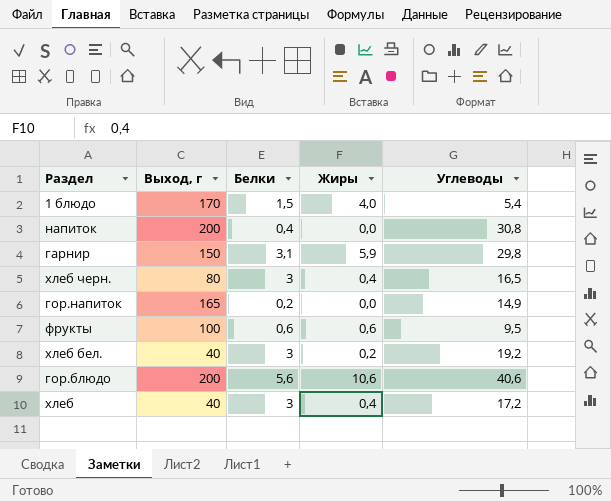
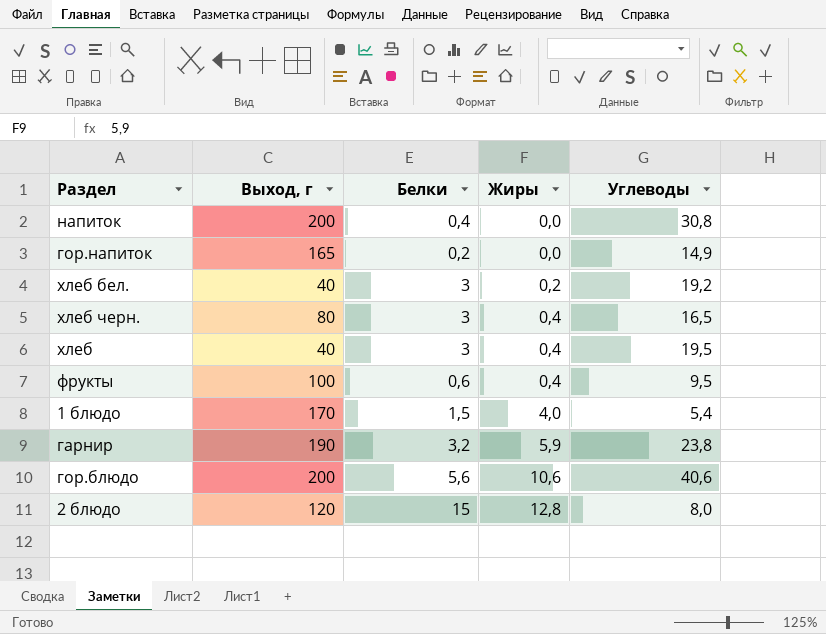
row order: none -> Жиры ascending
хлеб | Углеводы: 17,2 -> 19,5
фрукты | Жиры: 0,6 -> 0,4
гарнир | Выход, г: 150 -> 190
гарнир | Белки: 3,1 -> 3,2
гарнир | Углеводы: 29,8 -> 23,8
row 2 блюдо: none -> 120 | 15 | 12,8 | 8,0

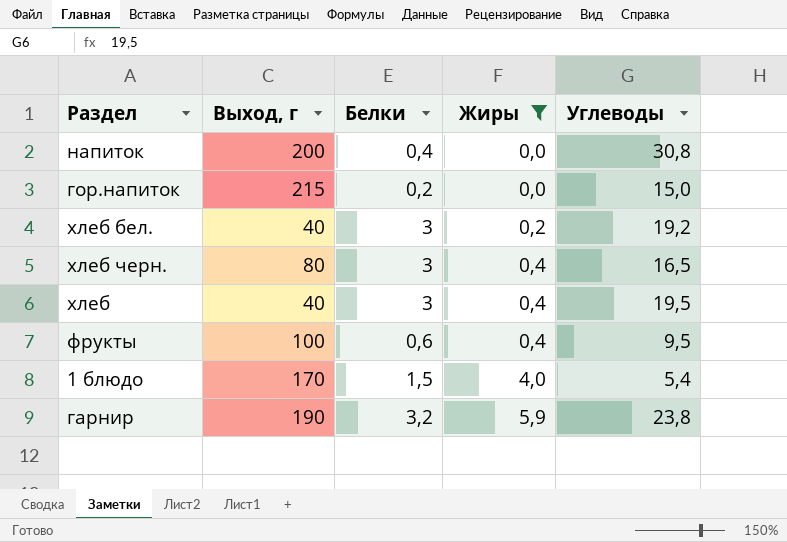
filter: none -> Жиры <= 5,9
гор.напиток | Выход, г: 165 -> 215
гор.напиток | Углеводы: 14,9 -> 15,0

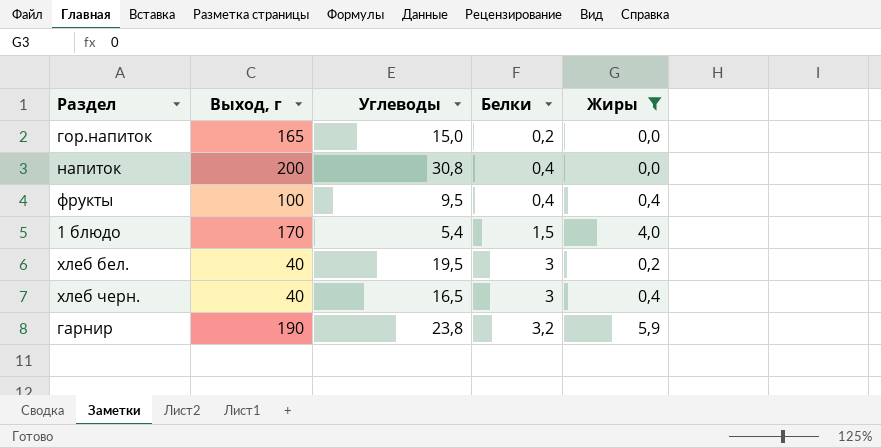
row order: Жиры ascending -> Белки ascending
column Углеводы | position: 5 -> 3
row хлеб: 40 | 3 | 0,4 | 19,5 -> none
гор.напиток | Выход, г: 215 -> 165
фрукты | Белки: 0,6 -> 0,4
хлеб бел. | Углеводы: 19,2 -> 19,5
хлеб черн. | Выход, г: 80 -> 40

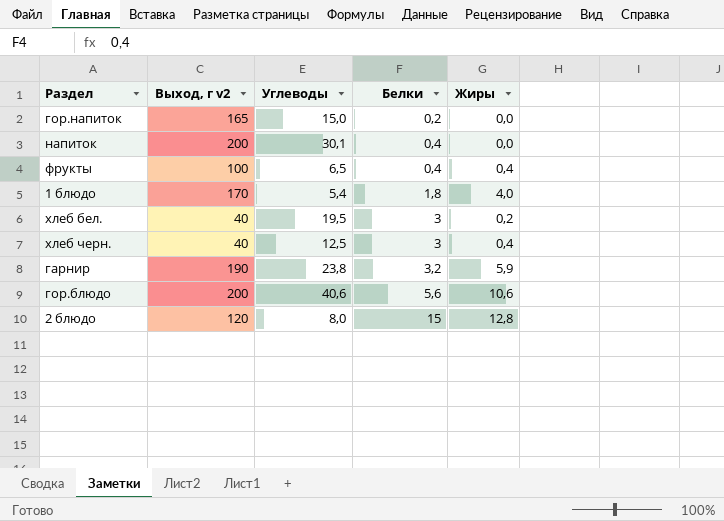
filter: Жиры <= 5,9 -> none
column name: Выход, г -> Выход, г v2
напиток | Углеводы: 30,8 -> 30,1
фрукты | Углеводы: 9,5 -> 6,5
1 блюдо | Белки: 1,5 -> 1,8
хлеб черн. | Углеводы: 16,5 -> 12,5

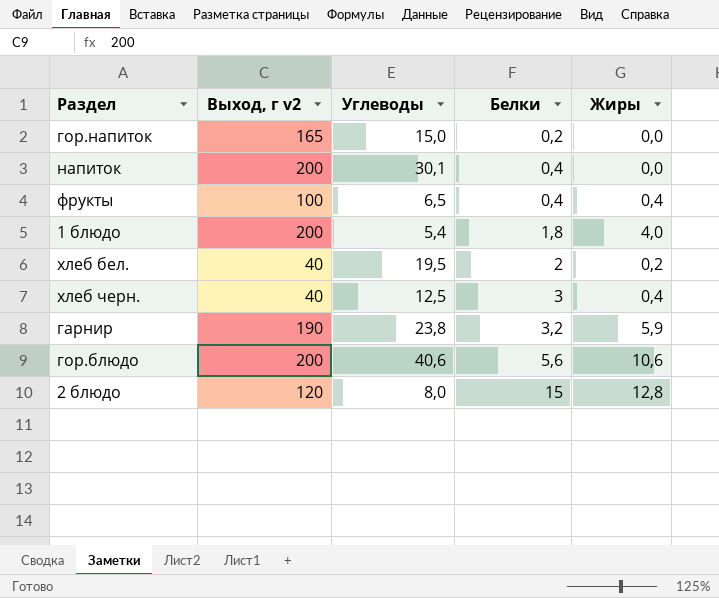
1 блюдо | Выход, г v2: 170 -> 200
хлеб бел. | Белки: 3 -> 2

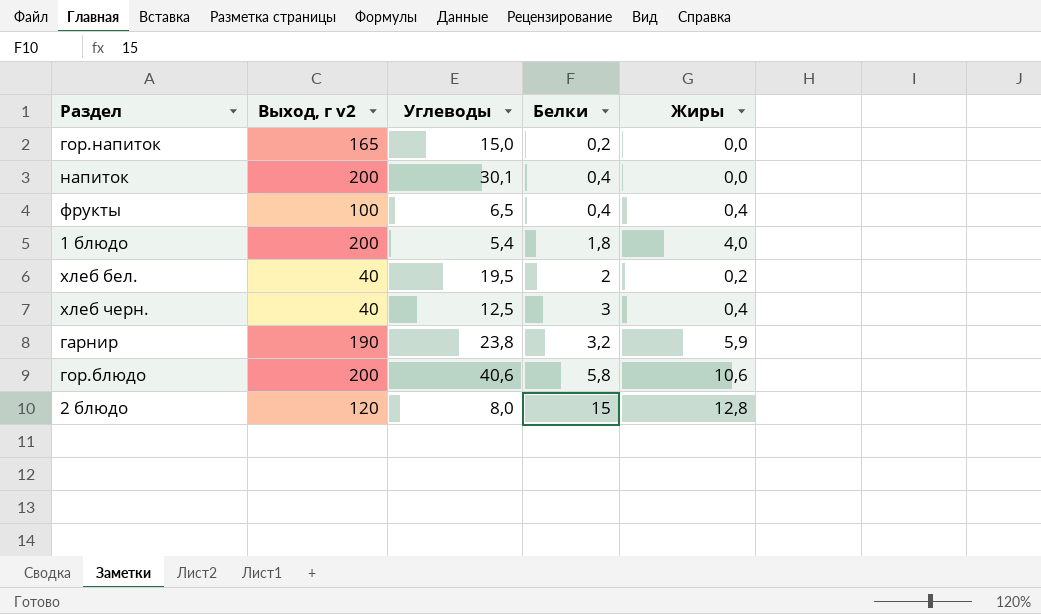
гор.блюдо | Белки: 5,6 -> 5,8

